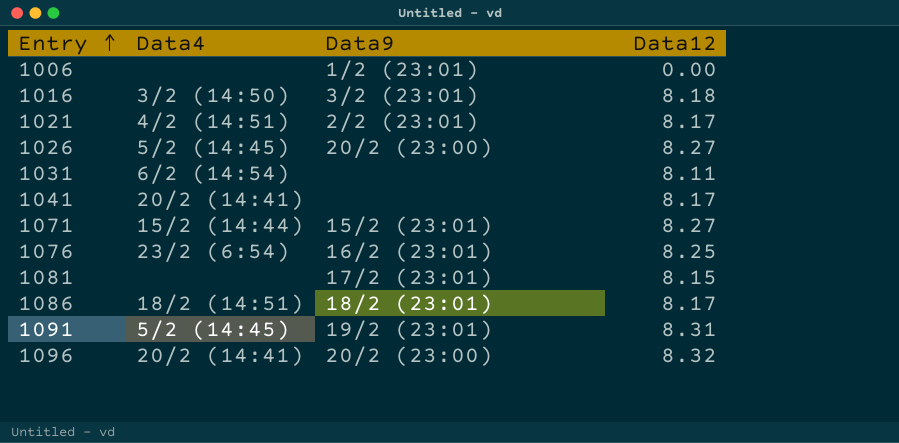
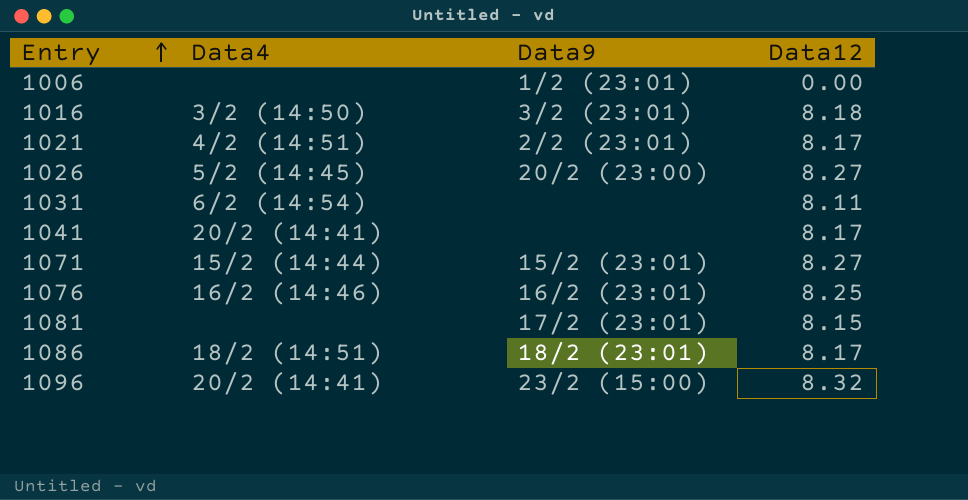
row 1091: 5/2 (14:45) | 19/2 (23:01) | 8.31 -> none
1076 | Data4: 23/2 (6:54) -> 16/2 (14:46)
1096 | Data9: 20/2 (23:00) -> 23/2 (15:00)

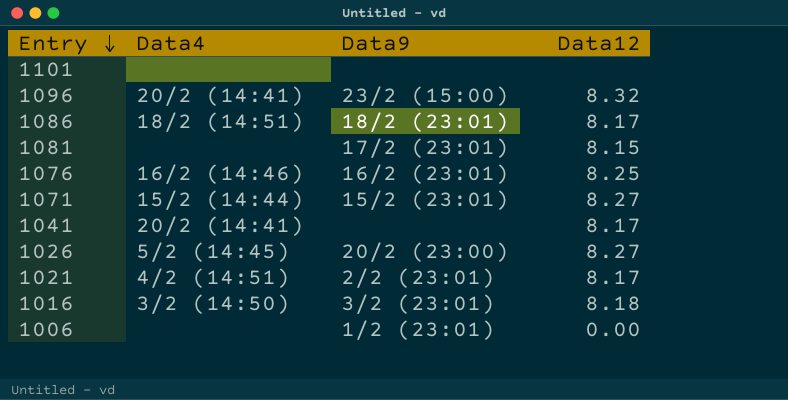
row order: Entry ascending -> Entry descending
row 1031: 6/2 (14:54) | none | 8.11 -> none
row 1101: none -> none | none | none

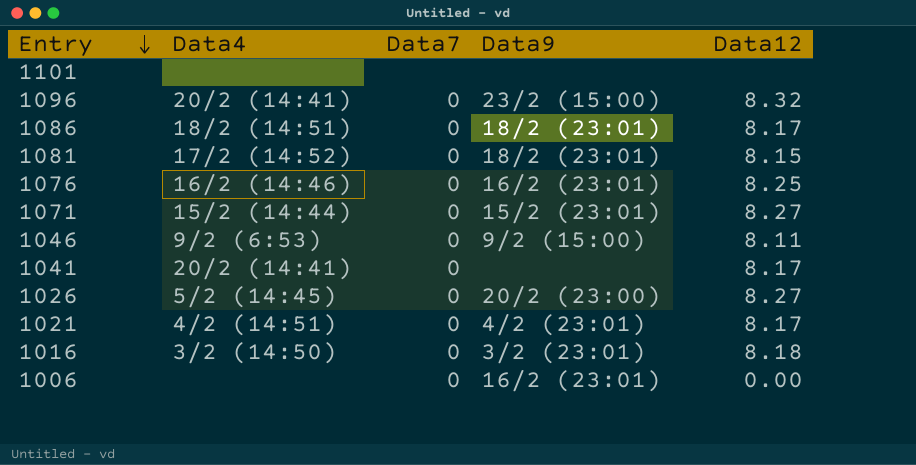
column Data7 | position: none -> 3
1081 | Data4: none -> 17/2 (14:52)
1081 | Data9: 17/2 (23:01) -> 18/2 (23:01)
row 1046: none -> 9/2 (6:53) | 0 | 9/2 (15:00) | 8.11
1021 | Data9: 2/2 (23:01) -> 4/2 (23:01)
1006 | Data9: 1/2 (23:01) -> 16/2 (23:01)

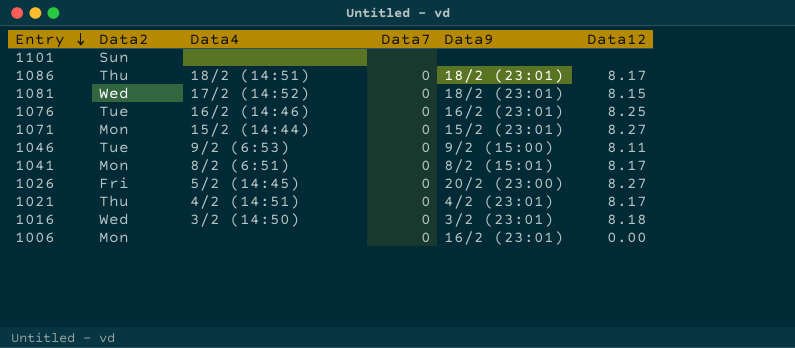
column Data2 | position: none -> 2
row 1096: 20/2 (14:41) | 0 | 23/2 (15:00) | 8.32 -> none
1041 | Data4: 20/2 (14:41) -> 8/2 (6:51)
1041 | Data9: none -> 8/2 (15:01)

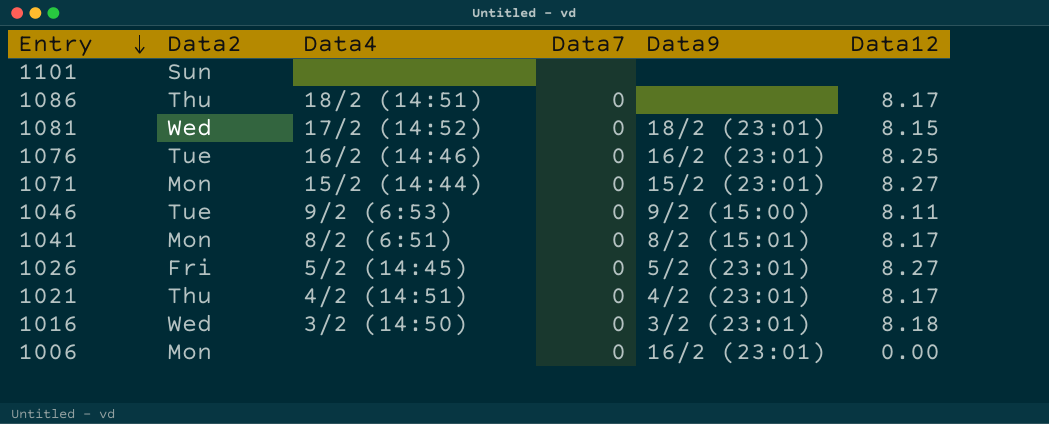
1086 | Data9: 18/2 (23:01) -> none
1026 | Data9: 20/2 (23:00) -> 5/2 (23:01)

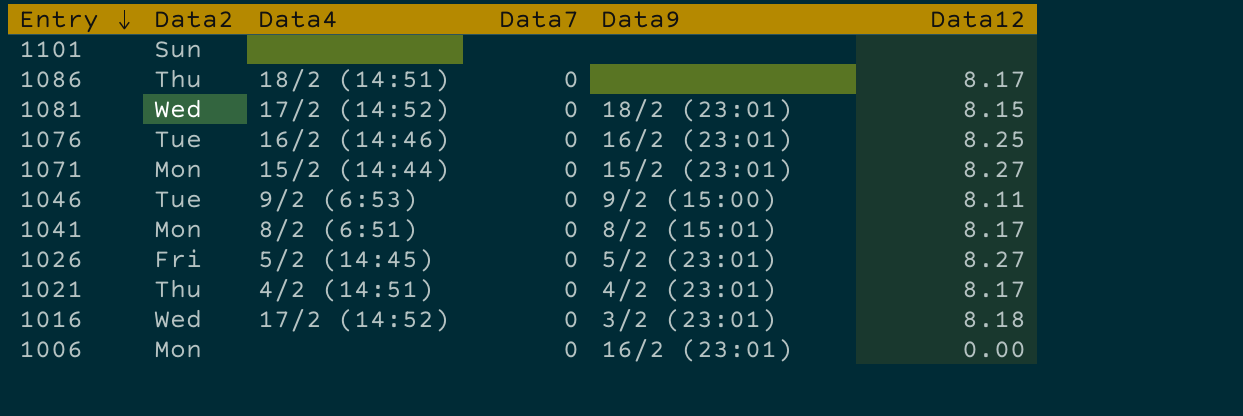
1016 | Data4: 3/2 (14:50) -> 17/2 (14:52)

